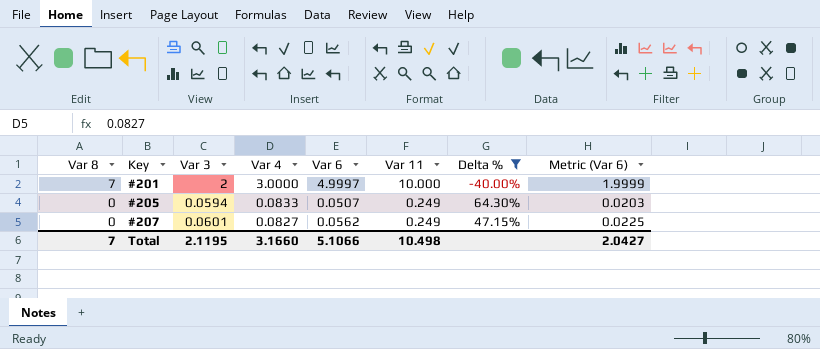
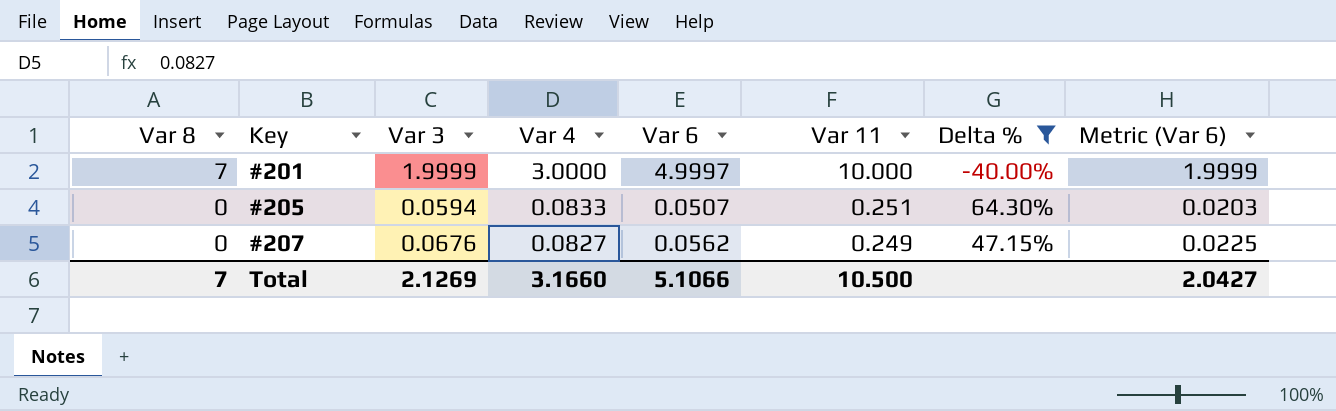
#201 | Var 3: 2 -> 1.9999
#205 | Var 11: 0.249 -> 0.251
#207 | Var 3: 0.0601 -> 0.0676
Total | Var 3: 2.1195 -> 2.1269
Total | Var 11: 10.498 -> 10.500

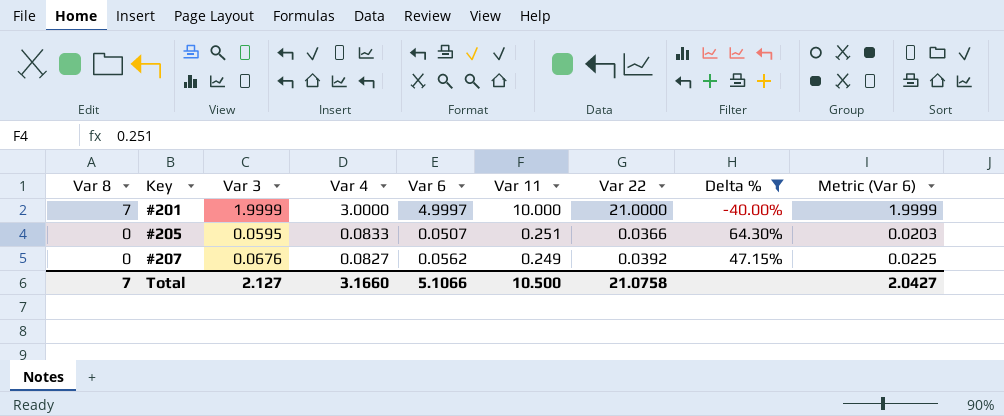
column Var 22 | position: none -> 7
#205 | Var 3: 0.0594 -> 0.0595
Total | Var 3: 2.1269 -> 2.127

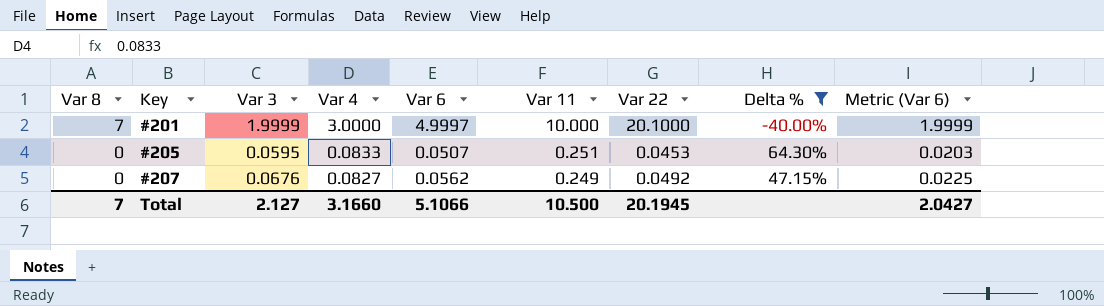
#201 | Var 22: 21.0000 -> 20.1000
#205 | Var 22: 0.0366 -> 0.0453
#207 | Var 22: 0.0392 -> 0.0492
Total | Var 22: 21.0758 -> 20.1945

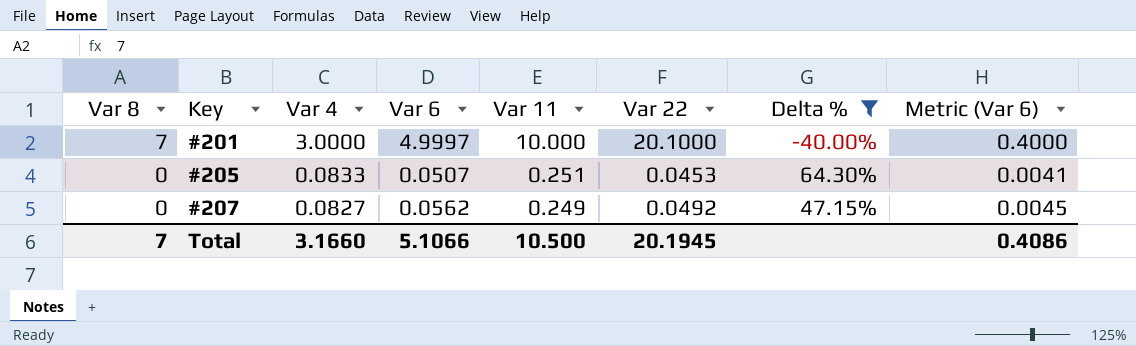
column Var 3 | position: 3 -> none
column Metric (Var 6) | formula: [Var 6] * 0.4 -> [Var 6] * 0.08
Total | Metric (Var 6): 2.0427 -> 0.4086

